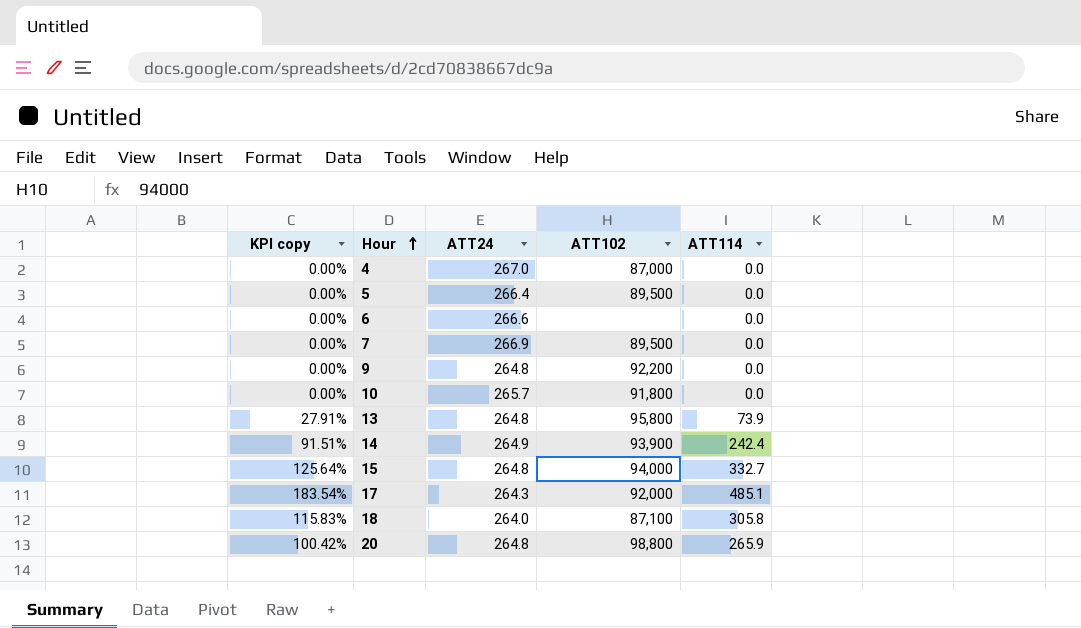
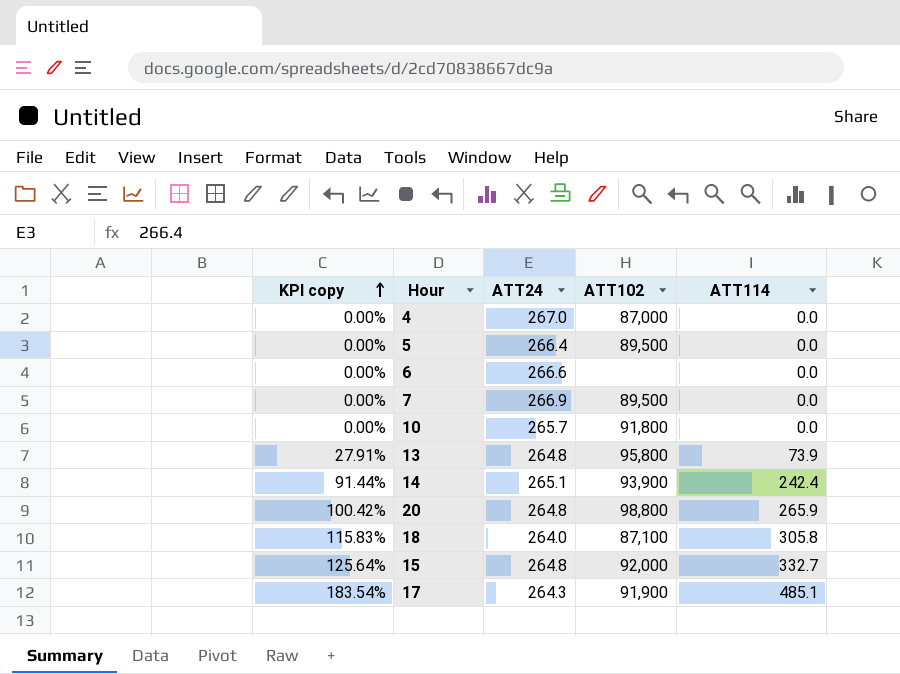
row order: Hour ascending -> KPI copy ascending
row 9: 0.00% | 264.8 | 92,200 | 0.0 -> none
14 | KPI copy: 91.51% -> 91.44%
14 | ATT24: 264.9 -> 265.1
15 | ATT102: 94,000 -> 92,000
17 | ATT102: 92,000 -> 91,900

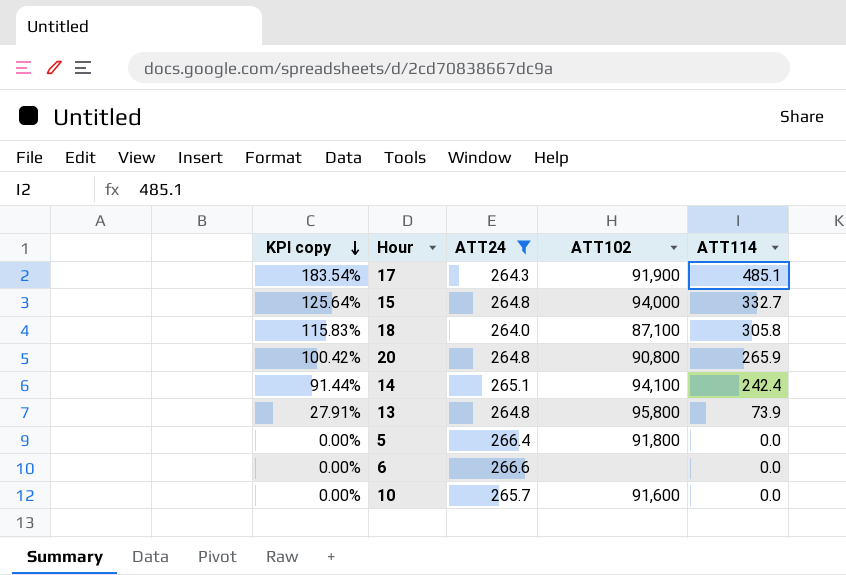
filter: none -> ATT24 <= 266.6
row order: KPI copy ascending -> KPI copy descending
15 | ATT102: 92,000 -> 94,000
20 | ATT102: 98,800 -> 90,800
14 | ATT102: 93,900 -> 94,100
5 | ATT102: 89,500 -> 91,800
10 | ATT102: 91,800 -> 91,600

